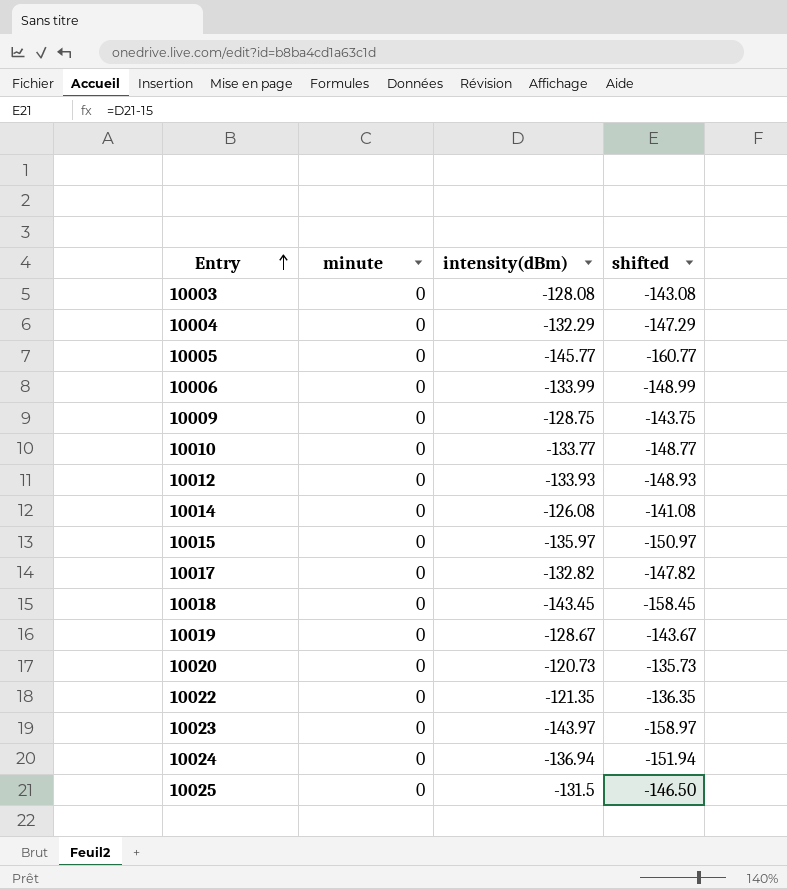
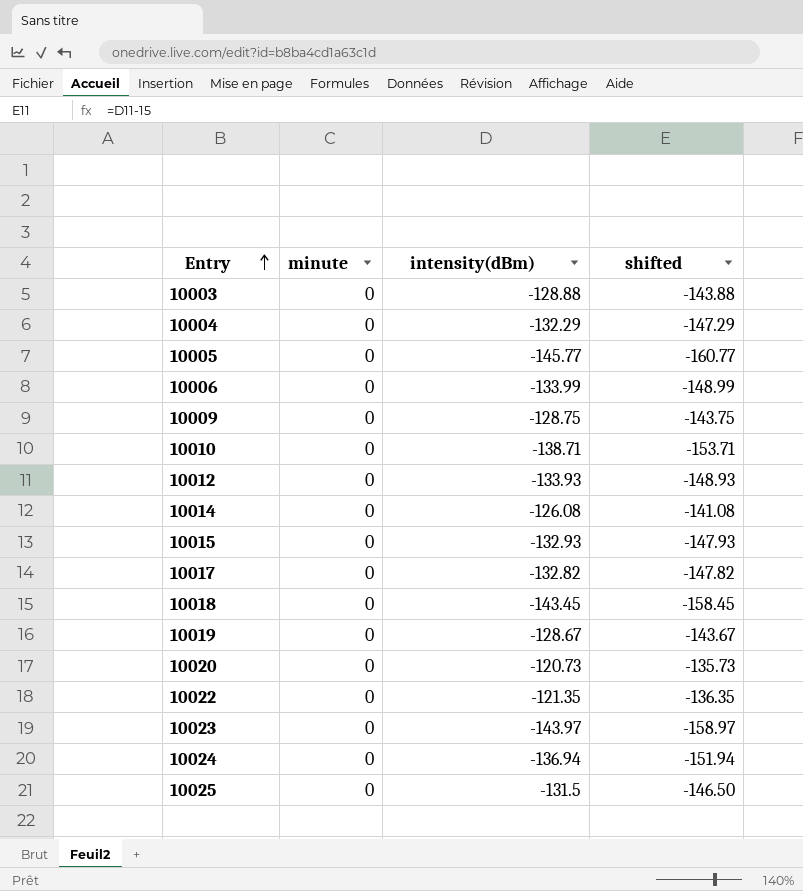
10003 | intensity(dBm): -128.08 -> -128.88
10003 | shifted: -143.08 -> -143.88
10010 | intensity(dBm): -133.77 -> -138.71
10010 | shifted: -148.77 -> -153.71
10015 | intensity(dBm): -135.97 -> -132.93
10015 | shifted: -150.97 -> -147.93

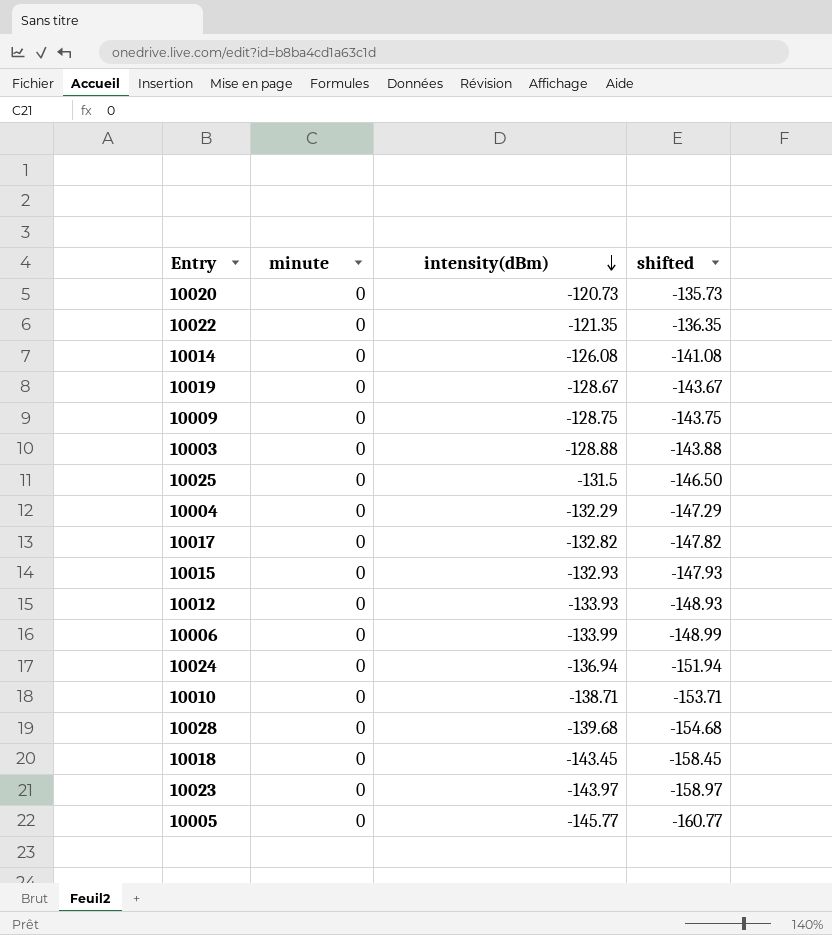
row order: Entry ascending -> intensity(dBm) descending
row 10028: none -> 0 | -139.68 | -154.68

